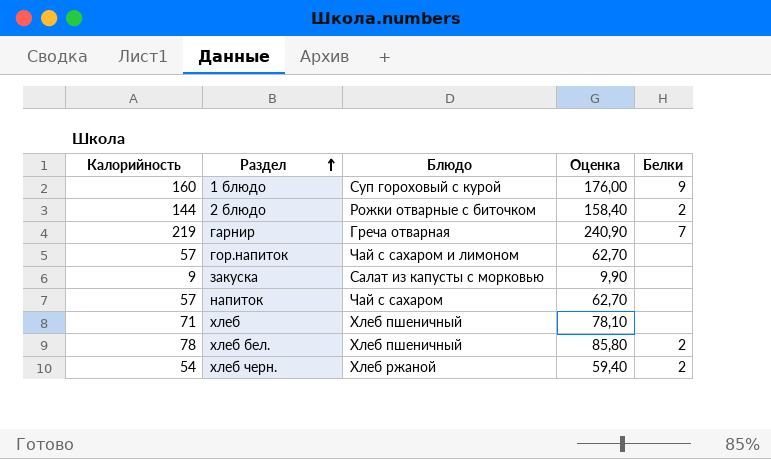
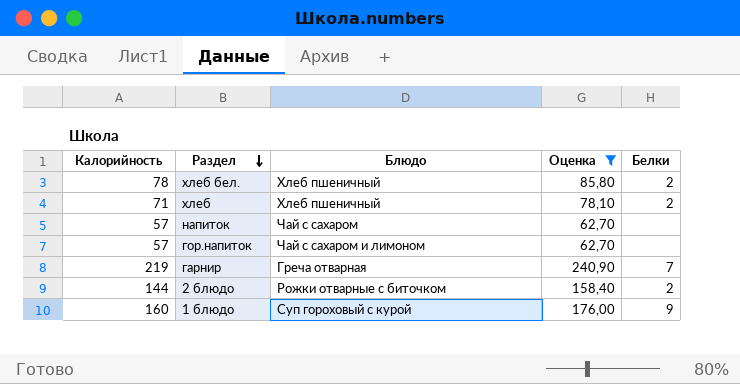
filter: none -> Оценка >= 62,70
row order: Раздел ascending -> Раздел descending
хлеб | Белки: none -> 2

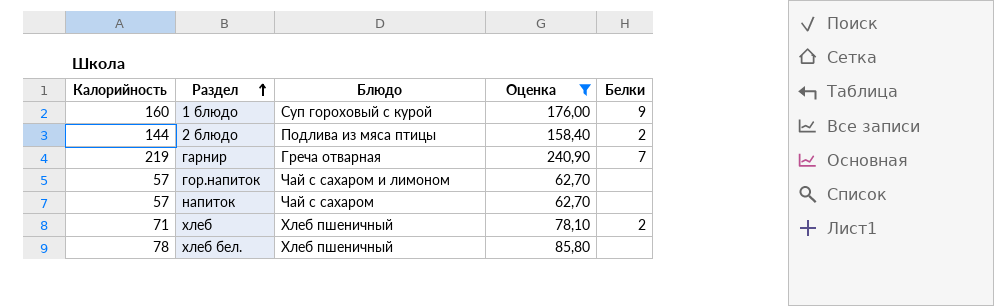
row order: Раздел descending -> Раздел ascending
2 блюдо | Блюдо: Рожки отварные с биточком -> Подлива из мяса птицы
хлеб бел. | Белки: 2 -> none

